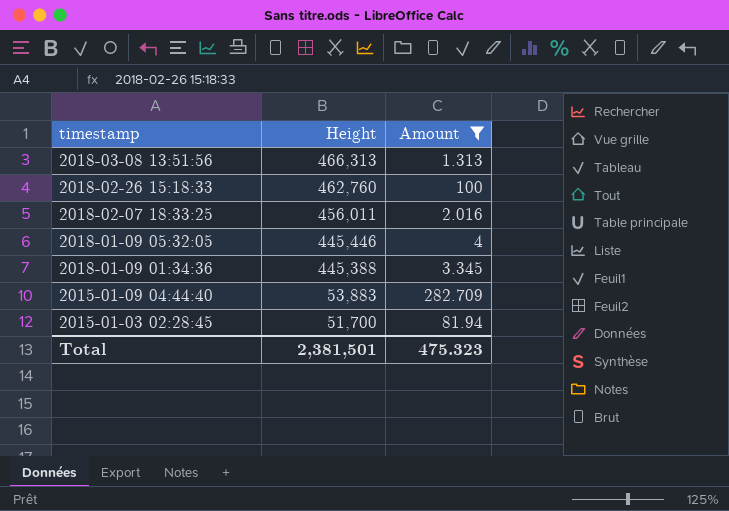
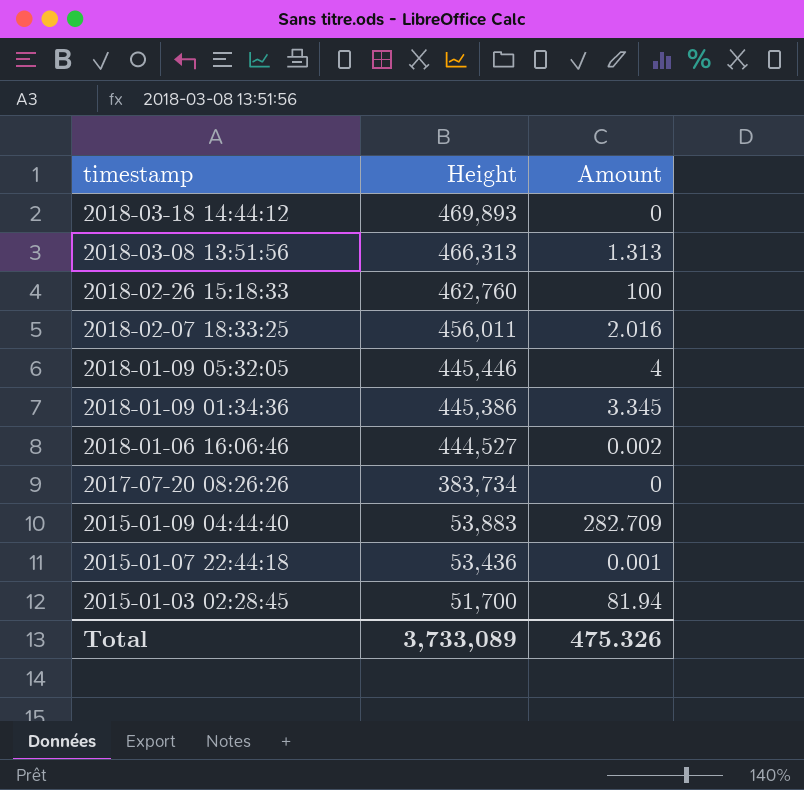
filter: Amount >= 1.313 -> none
2018-01-09 01:34:36 | Height: 445,388 -> 445,386
Total | Height: 2,381,501 -> 3,733,089
Total | Amount: 475.323 -> 475.326

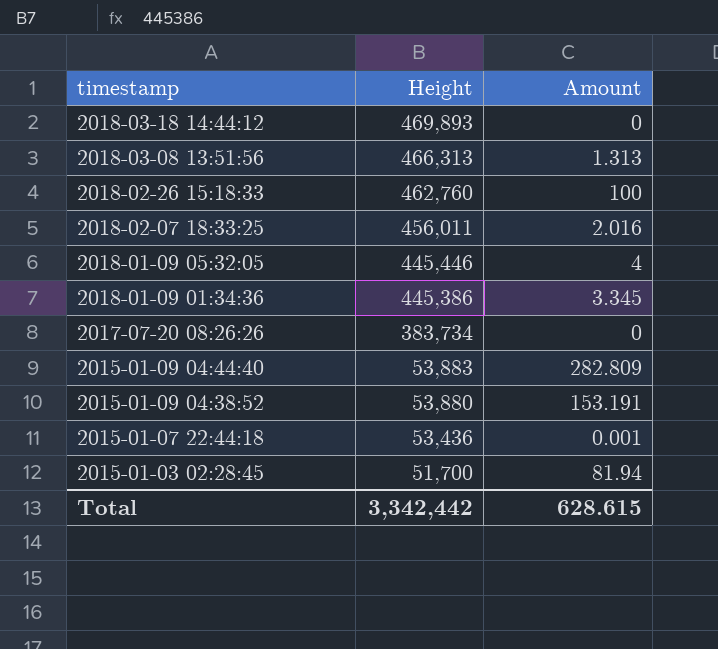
row 2018-01-06 16:06:46: 444,527 | 0.002 -> none
2015-01-09 04:44:40 | Amount: 282.709 -> 282.809
row 2015-01-09 04:38:52: none -> 53,880 | 153.191
Total | Height: 3,733,089 -> 3,342,442
Total | Amount: 475.326 -> 628.615

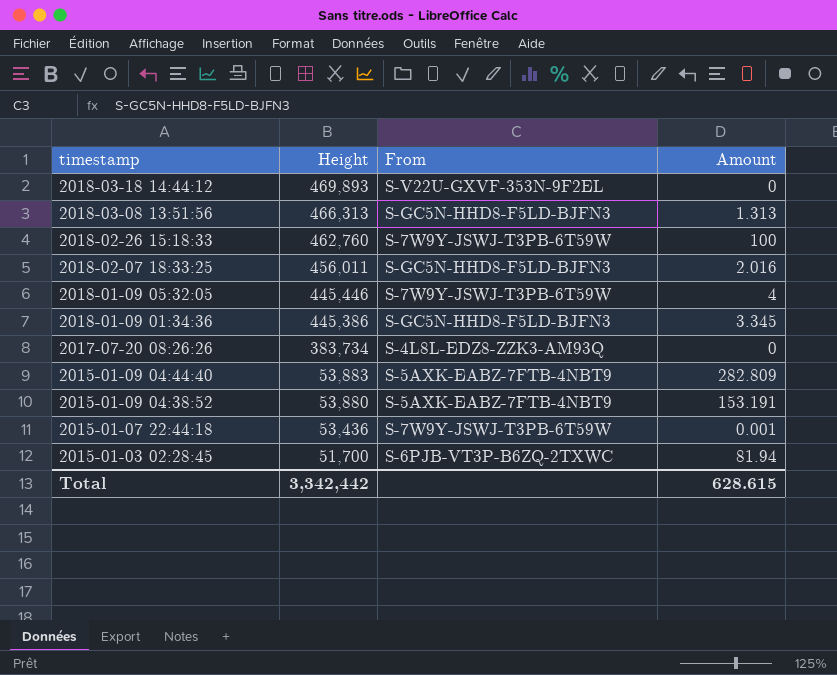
column From | position: none -> 3

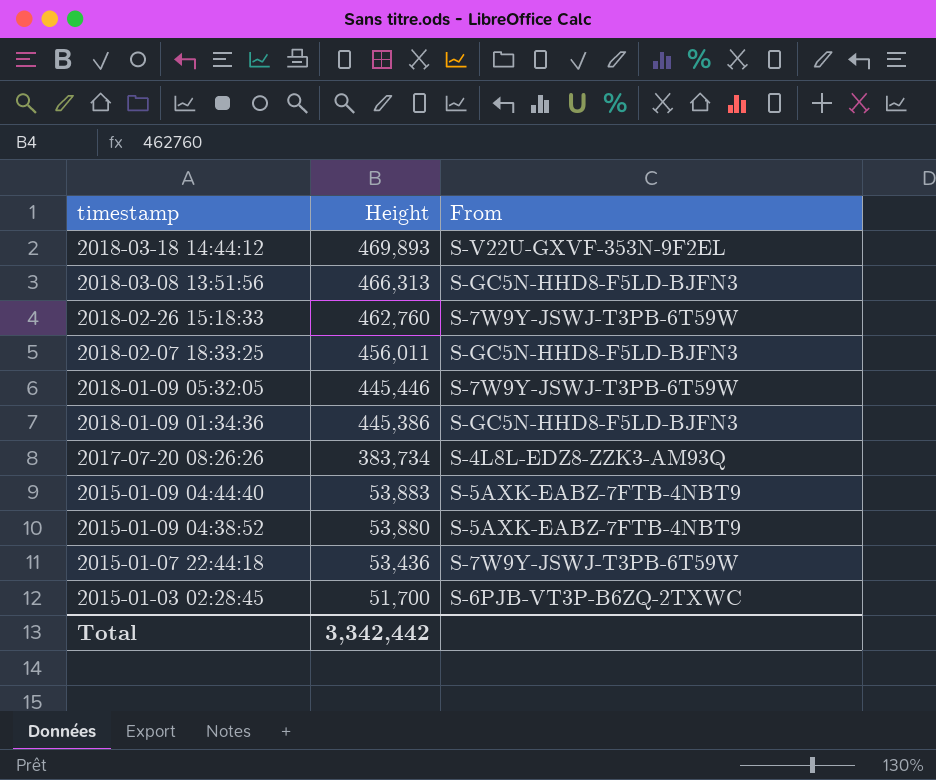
column Amount | position: 4 -> none

